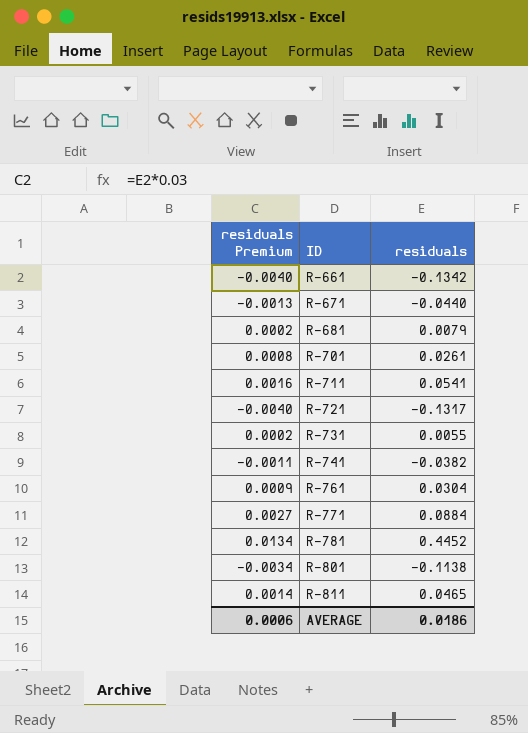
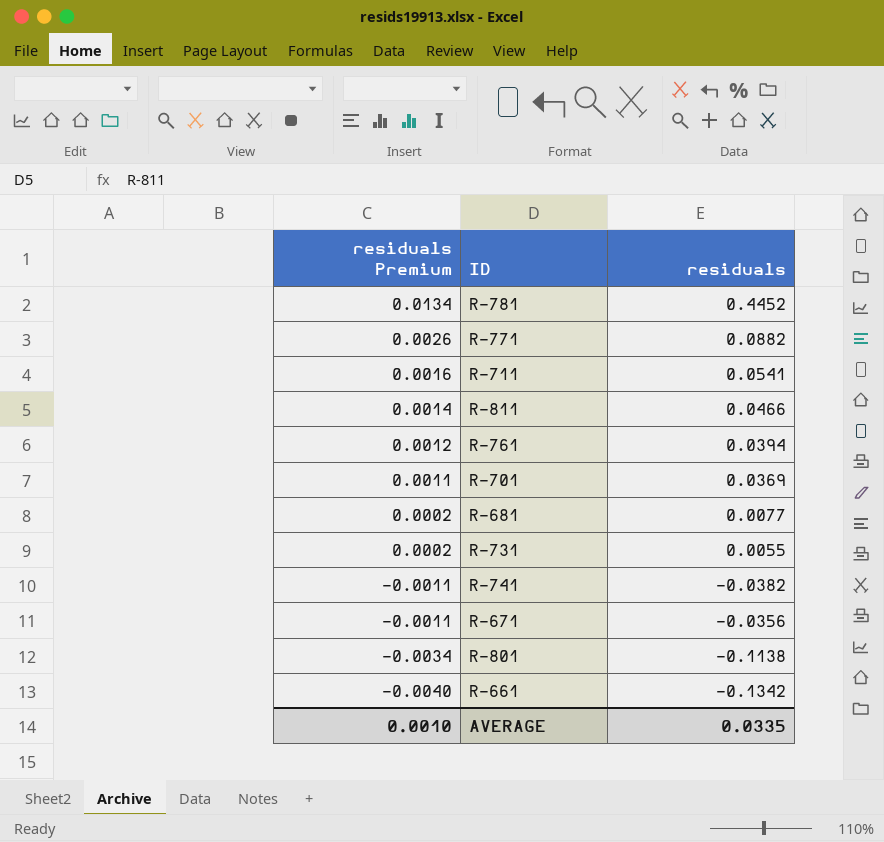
row order: ID ascending -> residuals Premium descending
row R-721: -0.0040 | -0.1317 -> none
R-771 | residuals Premium: 0.0027 -> 0.0026
R-771 | residuals: 0.0884 -> 0.0882
R-811 | residuals: 0.0465 -> 0.0466
R-761 | residuals Premium: 0.0009 -> 0.0012
R-761 | residuals: 0.0304 -> 0.0394
R-701 | residuals Premium: 0.0008 -> 0.0011
R-701 | residuals: 0.0261 -> 0.0369
R-681 | residuals: 0.0079 -> 0.0077
R-671 | residuals Premium: -0.0013 -> -0.0011
R-671 | residuals: -0.0440 -> -0.0356
AVERAGE | residuals Premium: 0.0006 -> 0.0010
AVERAGE | residuals: 0.0186 -> 0.0335

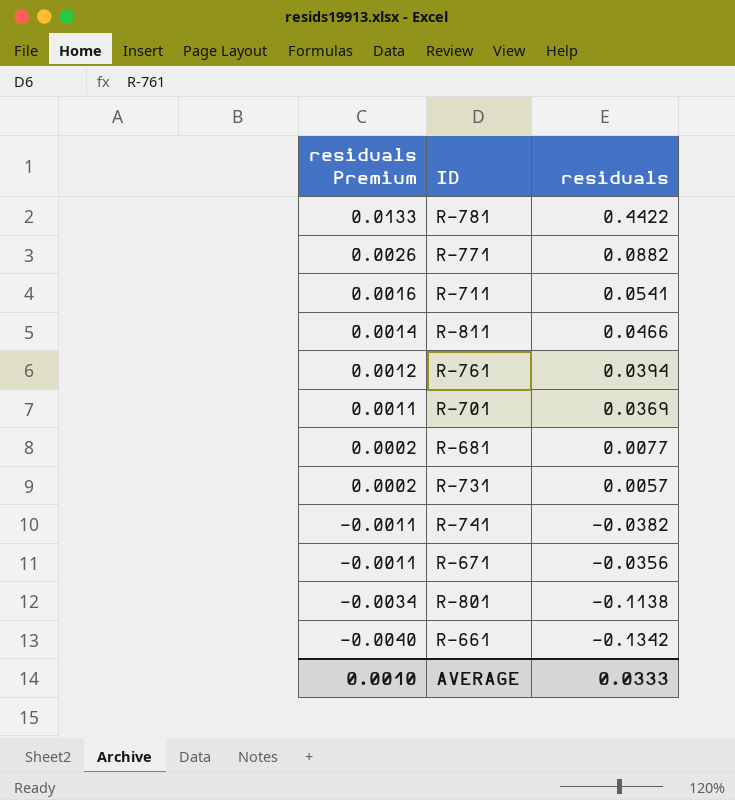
R-781 | residuals Premium: 0.0134 -> 0.0133
R-781 | residuals: 0.4452 -> 0.4422
R-731 | residuals: 0.0055 -> 0.0057
AVERAGE | residuals: 0.0335 -> 0.0333

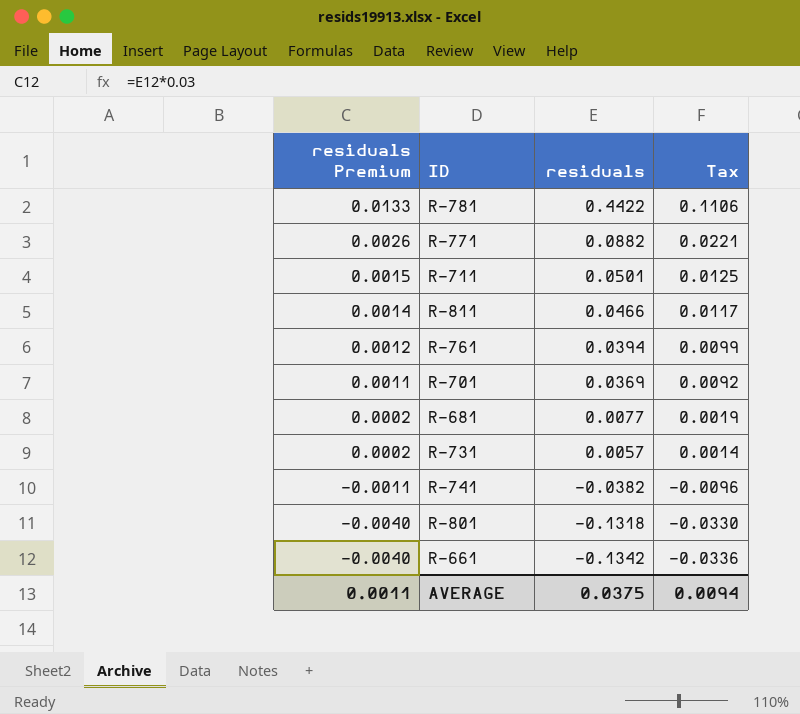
column Tax | formula: none -> [residuals] * 0.25
row R-671: -0.0011 | -0.0356 -> none
R-711 | residuals Premium: 0.0016 -> 0.0015
R-711 | residuals: 0.0541 -> 0.0501
R-801 | residuals Premium: -0.0034 -> -0.0040
R-801 | residuals: -0.1138 -> -0.1318
AVERAGE | residuals Premium: 0.0010 -> 0.0011
AVERAGE | residuals: 0.0333 -> 0.0375

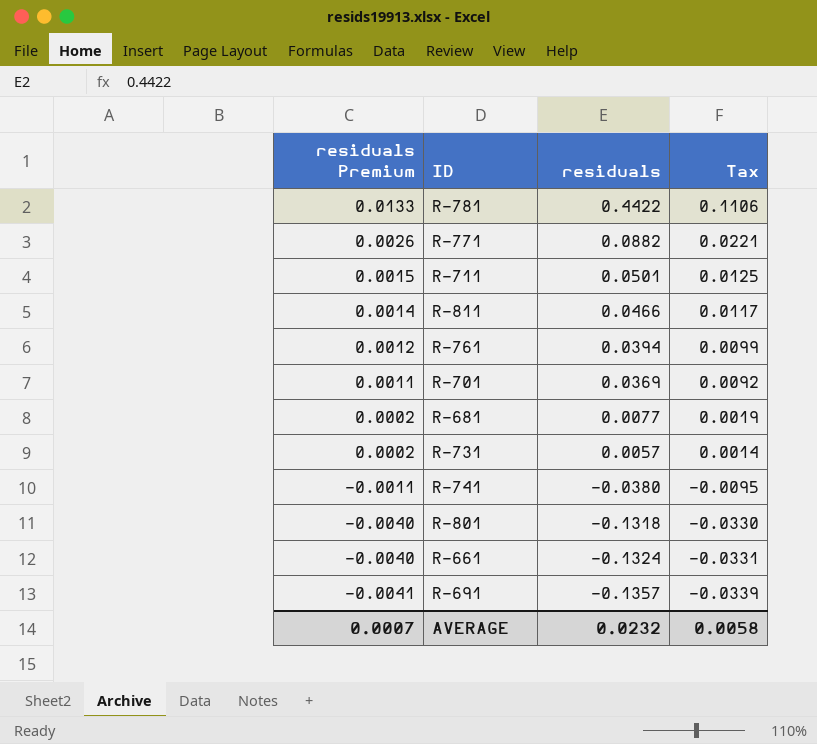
R-741 | residuals: -0.0382 -> -0.0380
R-741 | Tax: -0.0096 -> -0.0095
R-661 | residuals: -0.1342 -> -0.1324
R-661 | Tax: -0.0336 -> -0.0331
row R-691: none -> -0.0041 | -0.1357 | -0.0339
AVERAGE | residuals Premium: 0.0011 -> 0.0007
AVERAGE | residuals: 0.0375 -> 0.0232
AVERAGE | Tax: 0.0094 -> 0.0058

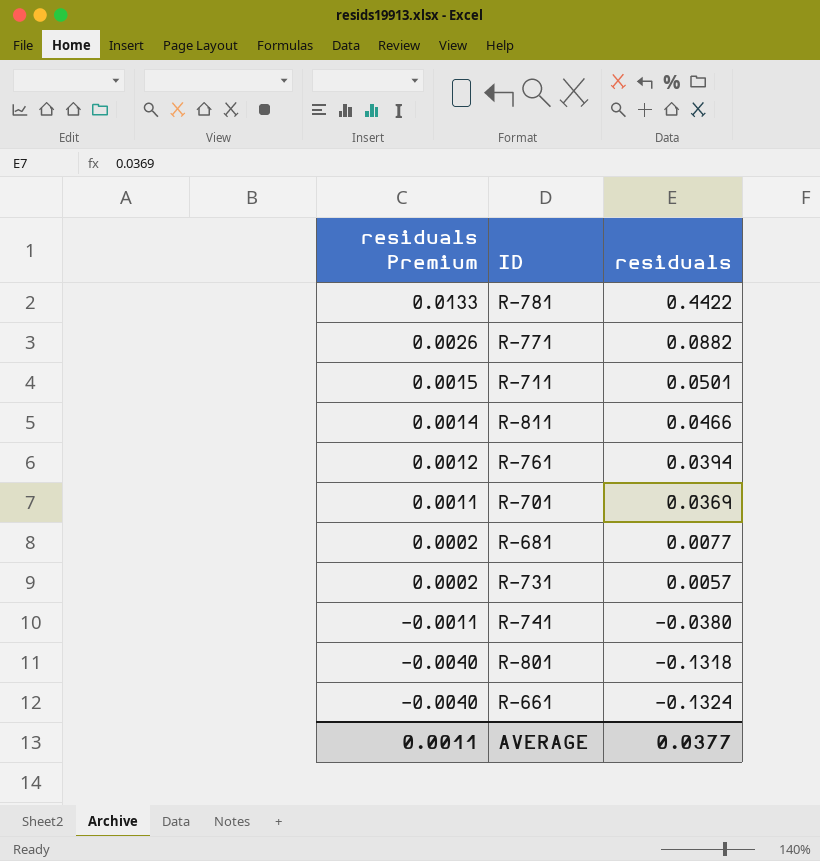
column Tax | formula: [residuals] * 0.25 -> none
row R-691: -0.0041 | -0.1357 | -0.0339 -> none
AVERAGE | residuals Premium: 0.0007 -> 0.0011
AVERAGE | residuals: 0.0232 -> 0.0377

